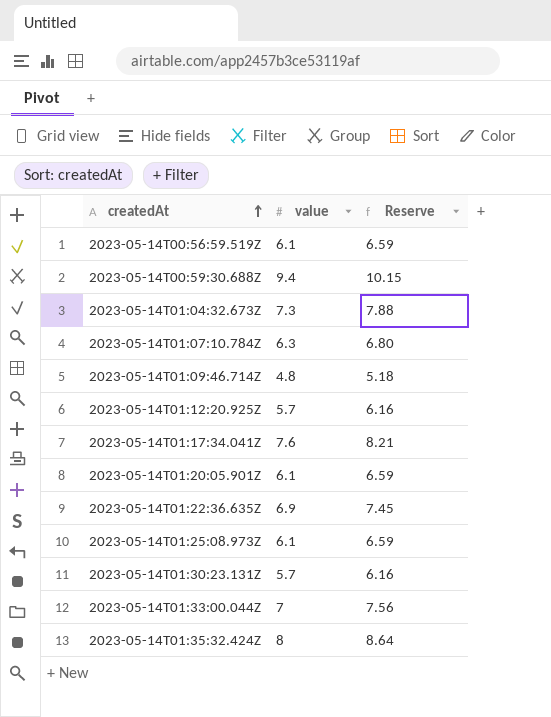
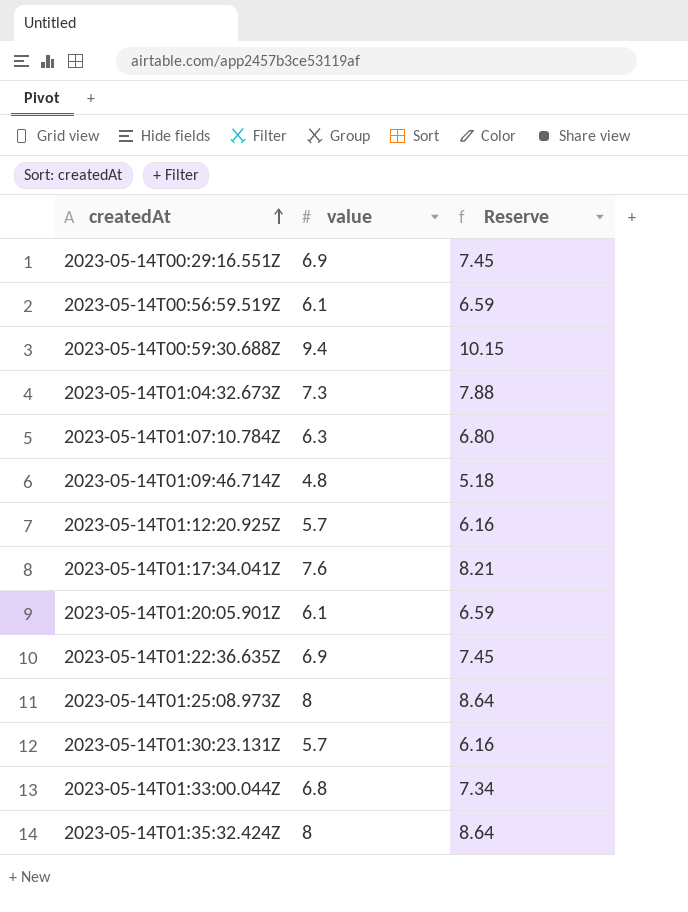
row 2023-05-14T00:29:16.551Z: none -> 6.9 | 7.45
2023-05-14T01:25:08.973Z | value: 6.1 -> 8
2023-05-14T01:25:08.973Z | Reserve: 6.59 -> 8.64
2023-05-14T01:33:00.044Z | value: 7 -> 6.8
2023-05-14T01:33:00.044Z | Reserve: 7.56 -> 7.34

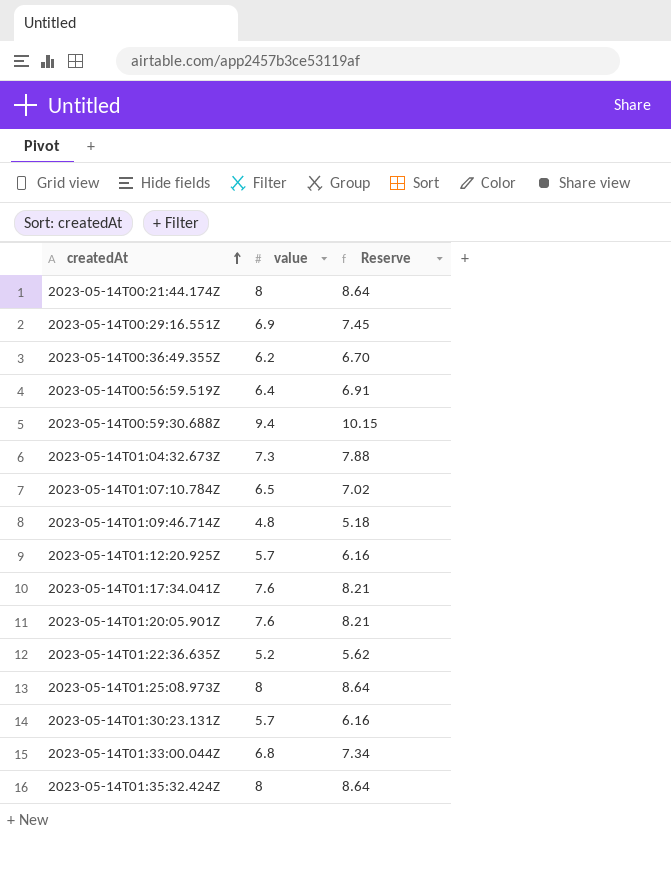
row 2023-05-14T00:21:44.174Z: none -> 8 | 8.64
row 2023-05-14T00:36:49.355Z: none -> 6.2 | 6.70
2023-05-14T00:56:59.519Z | value: 6.1 -> 6.4
2023-05-14T00:56:59.519Z | Reserve: 6.59 -> 6.91
2023-05-14T01:07:10.784Z | value: 6.3 -> 6.5
2023-05-14T01:07:10.784Z | Reserve: 6.80 -> 7.02
2023-05-14T01:20:05.901Z | value: 6.1 -> 7.6
2023-05-14T01:20:05.901Z | Reserve: 6.59 -> 8.21
2023-05-14T01:22:36.635Z | value: 6.9 -> 5.2
2023-05-14T01:22:36.635Z | Reserve: 7.45 -> 5.62

